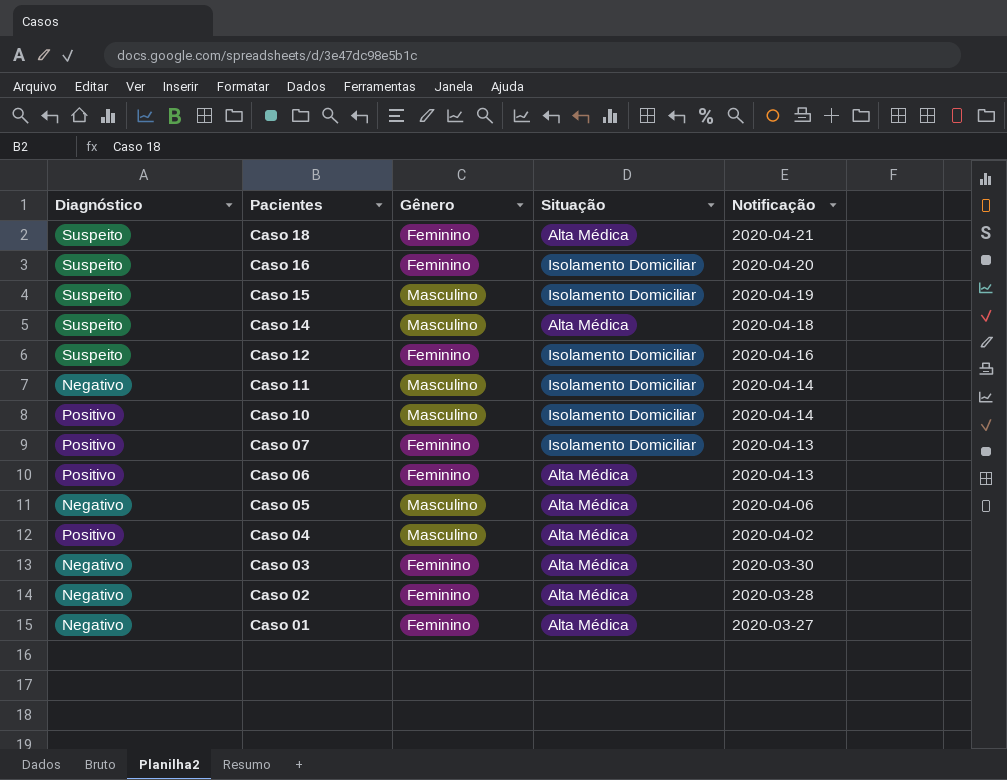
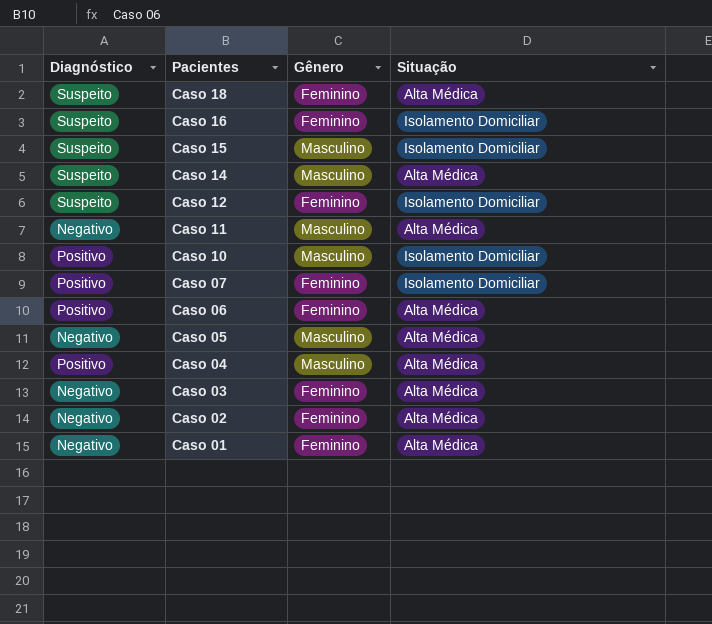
column Notificação | position: 5 -> none
Caso 11 | Situação: Isolamento Domiciliar -> Alta Médica

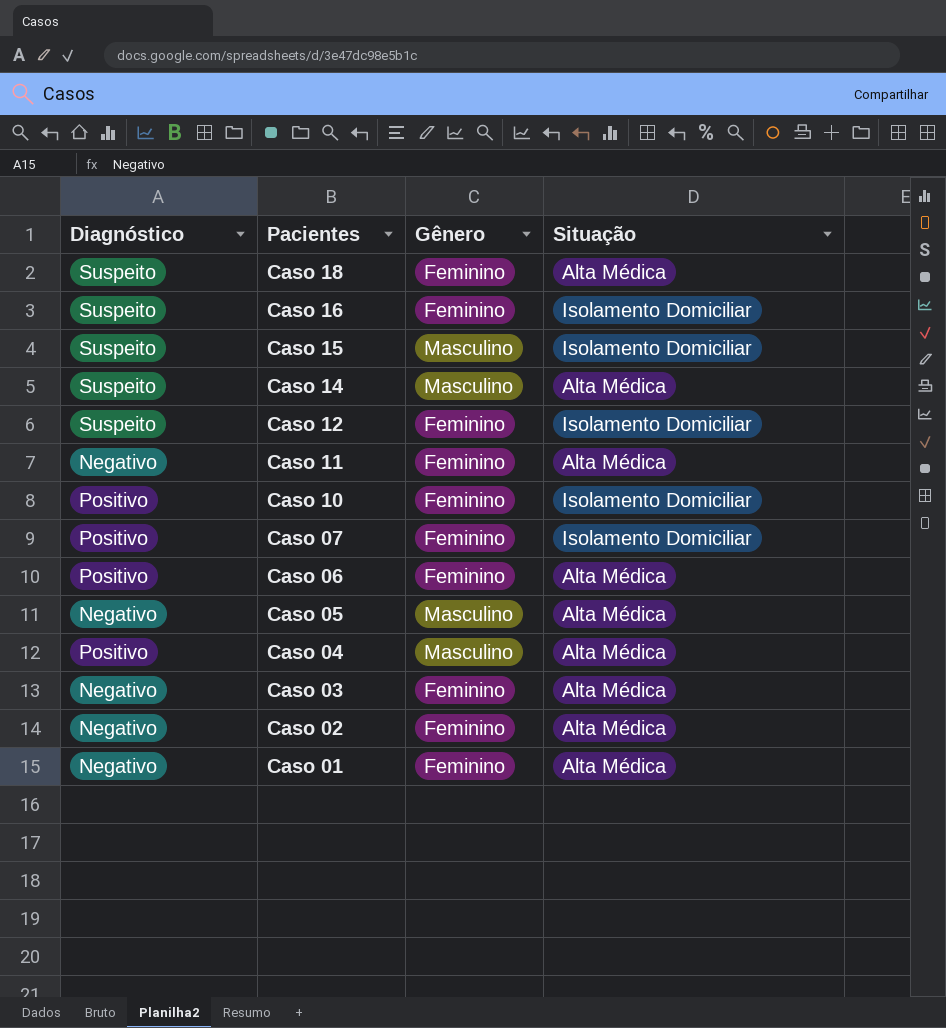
Caso 11 | Gênero: Masculino -> Feminino
Caso 10 | Gênero: Masculino -> Feminino

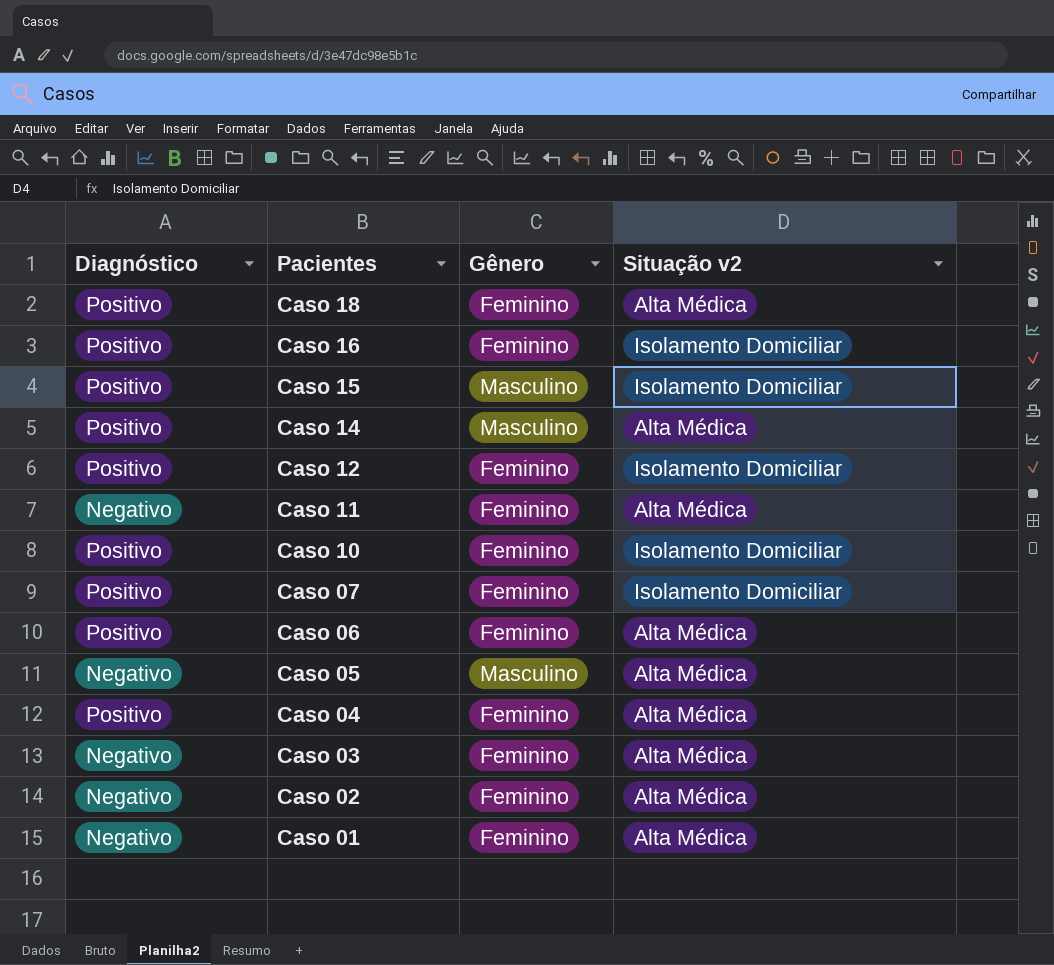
column name: Situação -> Situação v2
Caso 18 | Diagnóstico: Suspeito -> Positivo
Caso 16 | Diagnóstico: Suspeito -> Positivo
Caso 15 | Diagnóstico: Suspeito -> Positivo
Caso 14 | Diagnóstico: Suspeito -> Positivo
Caso 12 | Diagnóstico: Suspeito -> Positivo
Caso 04 | Gênero: Masculino -> Feminino

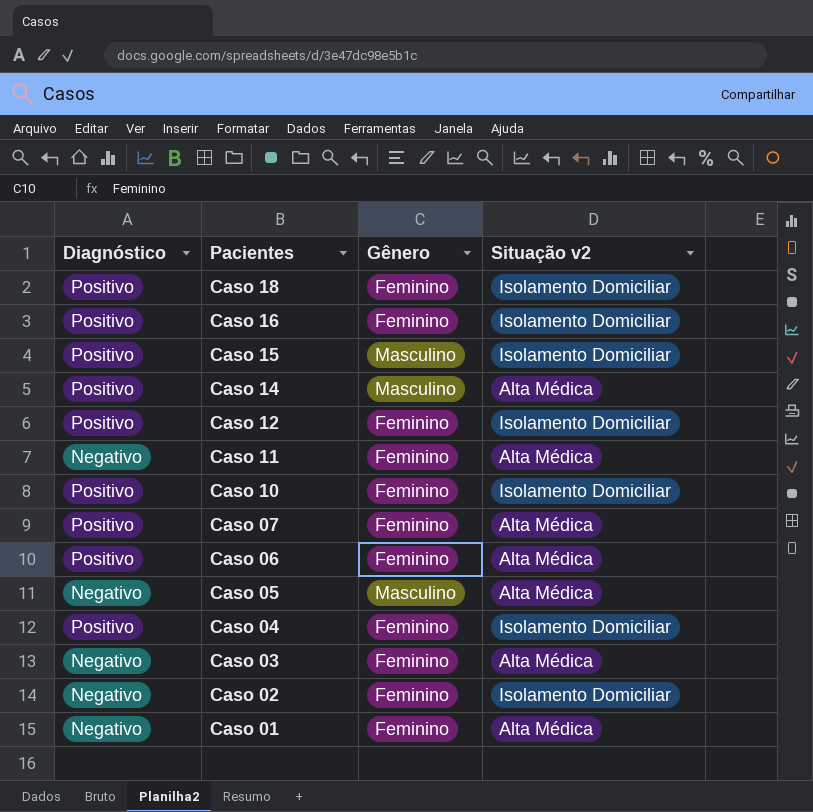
Caso 18 | Situação v2: Alta Médica -> Isolamento Domiciliar
Caso 07 | Situação v2: Isolamento Domiciliar -> Alta Médica
Caso 04 | Situação v2: Alta Médica -> Isolamento Domiciliar
Caso 02 | Situação v2: Alta Médica -> Isolamento Domiciliar

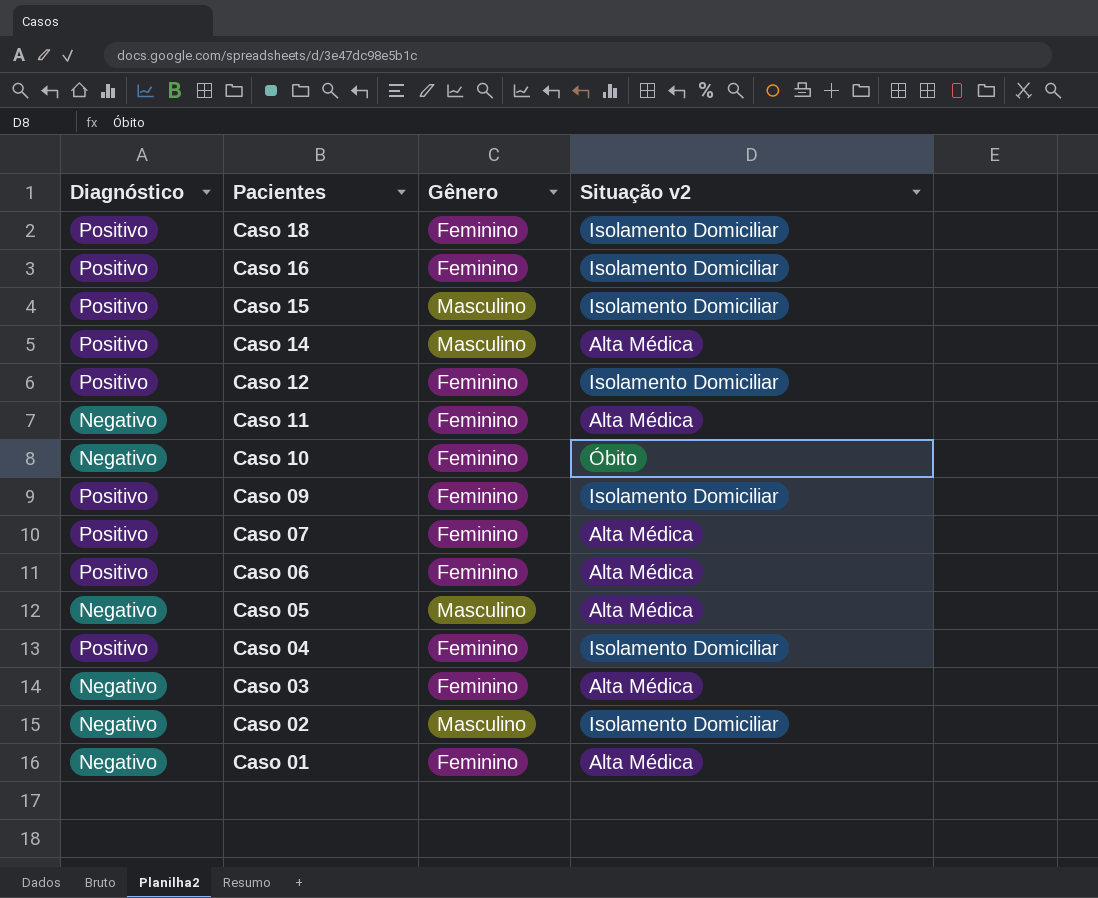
Caso 10 | Diagnóstico: Positivo -> Negativo
Caso 10 | Situação v2: Isolamento Domiciliar -> Óbito
row Caso 09: none -> Positivo | Feminino | Isolamento Domiciliar
Caso 02 | Gênero: Feminino -> Masculino

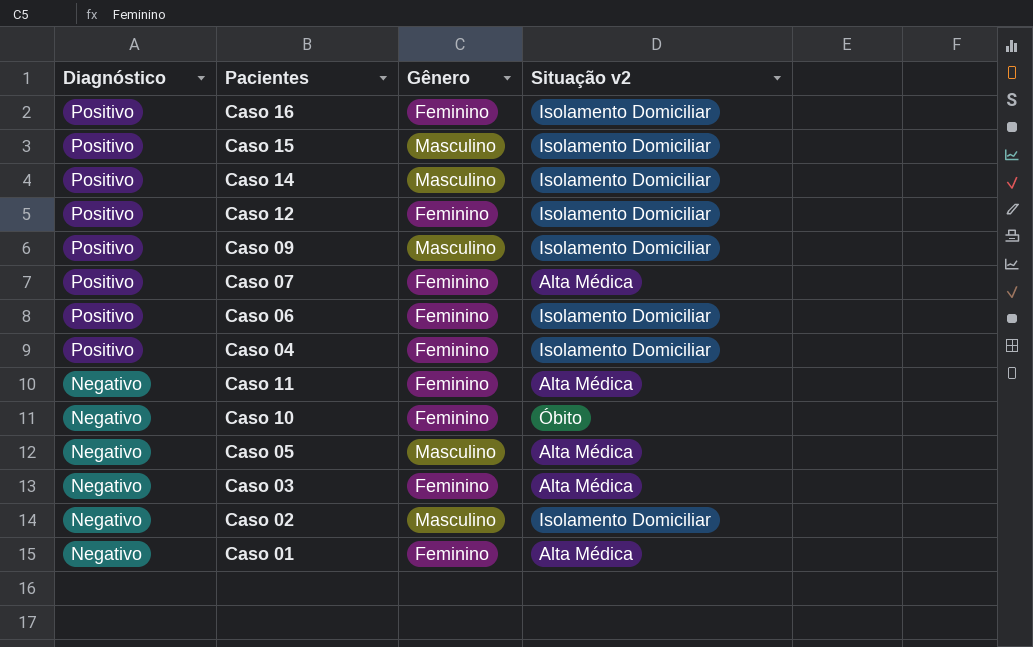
row order: Pacientes descending -> Diagnóstico descending
row Caso 18: Positivo | Feminino | Isolamento Domiciliar -> none
Caso 14 | Situação v2: Alta Médica -> Isolamento Domiciliar
Caso 09 | Gênero: Feminino -> Masculino
Caso 06 | Situação v2: Alta Médica -> Isolamento Domiciliar

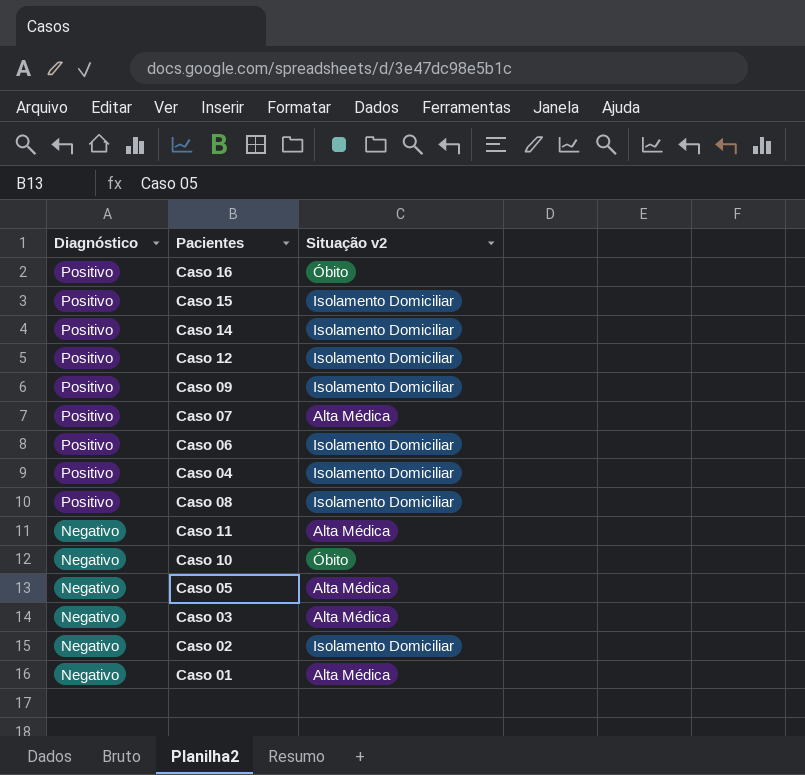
column Gênero | position: 3 -> none
Caso 16 | Situação v2: Isolamento Domiciliar -> Óbito
row Caso 08: none -> Positivo | Isolamento Domiciliar

